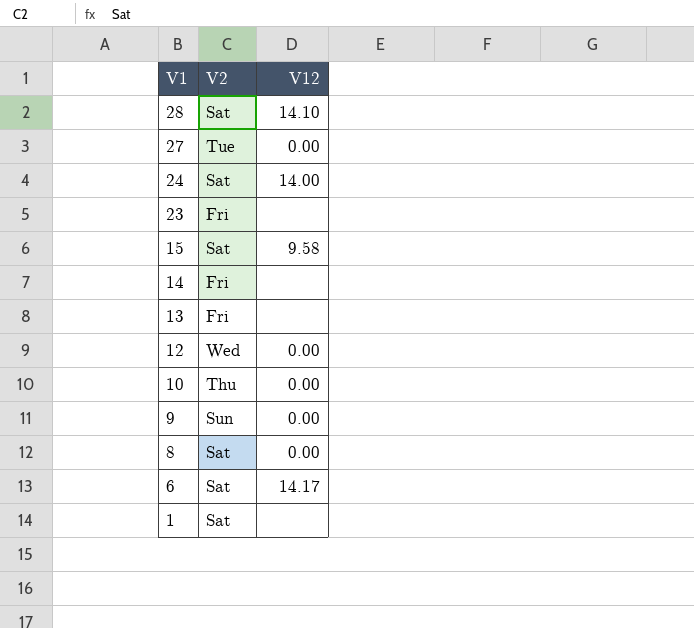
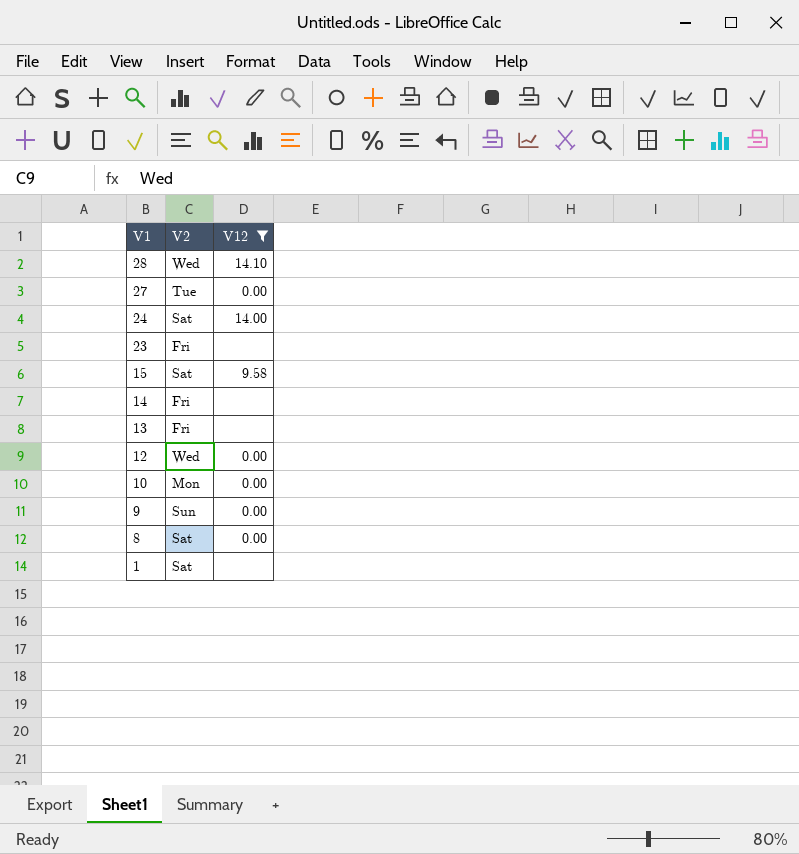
filter: none -> V12 != 14.17
28 | V2: Sat -> Wed
10 | V2: Thu -> Mon

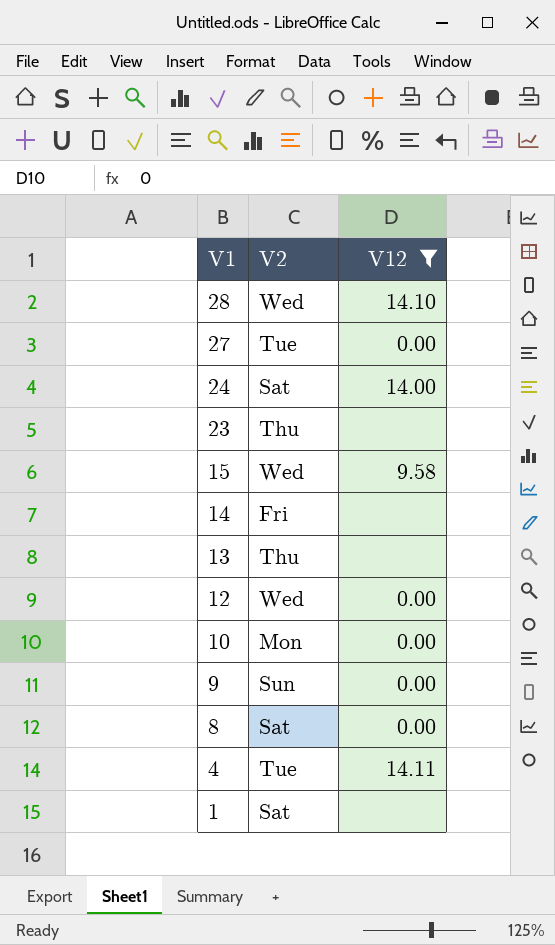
23 | V2: Fri -> Thu
15 | V2: Sat -> Wed
13 | V2: Fri -> Thu
row 4: none -> Tue | 14.11

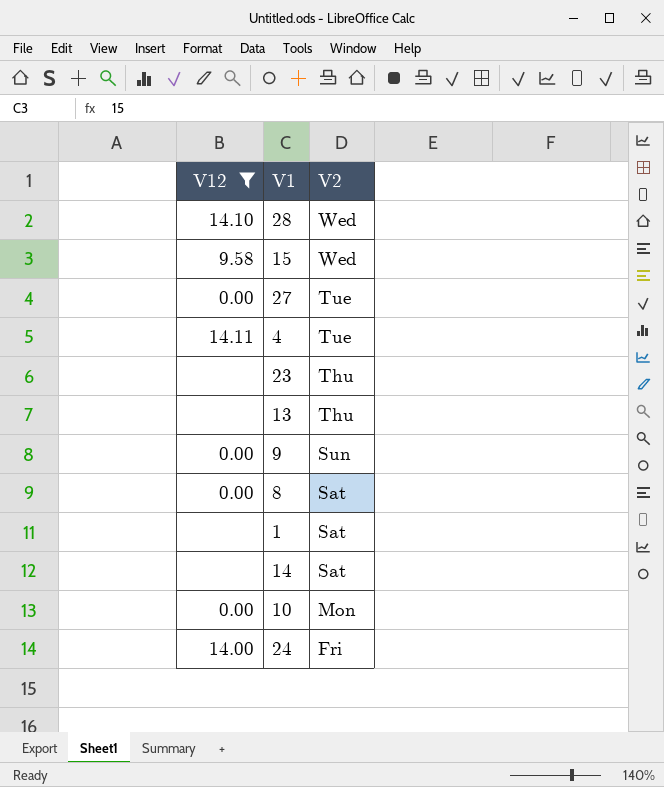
row order: V1 descending -> V2 descending
column V12 | position: 3 -> 1
row 12: Wed | 0.00 -> none
14 | V2: Fri -> Sat
24 | V2: Sat -> Fri

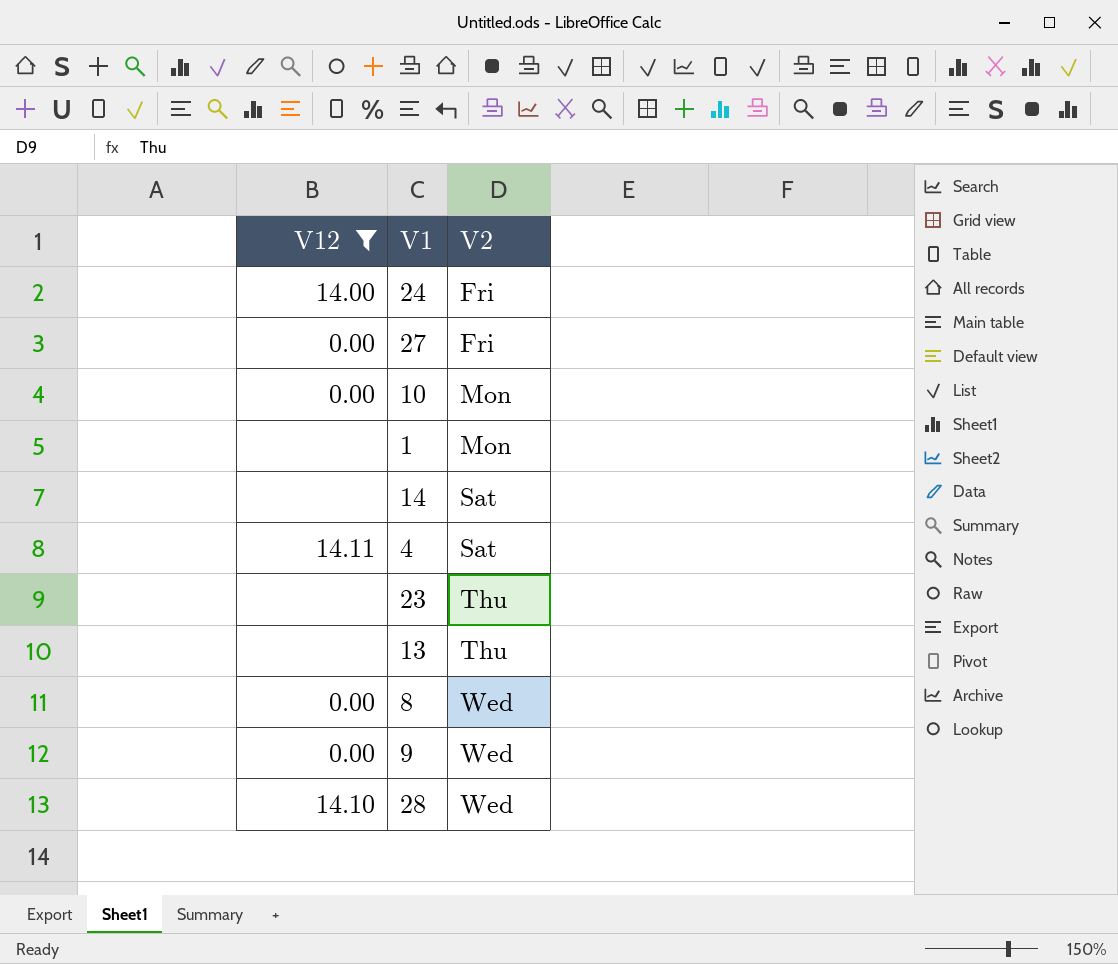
row order: V2 descending -> V2 ascending
row 15: 9.58 | Wed -> none
27 | V2: Tue -> Fri
1 | V2: Sat -> Mon
4 | V2: Tue -> Sat
8 | V2: Sat -> Wed
9 | V2: Sun -> Wed

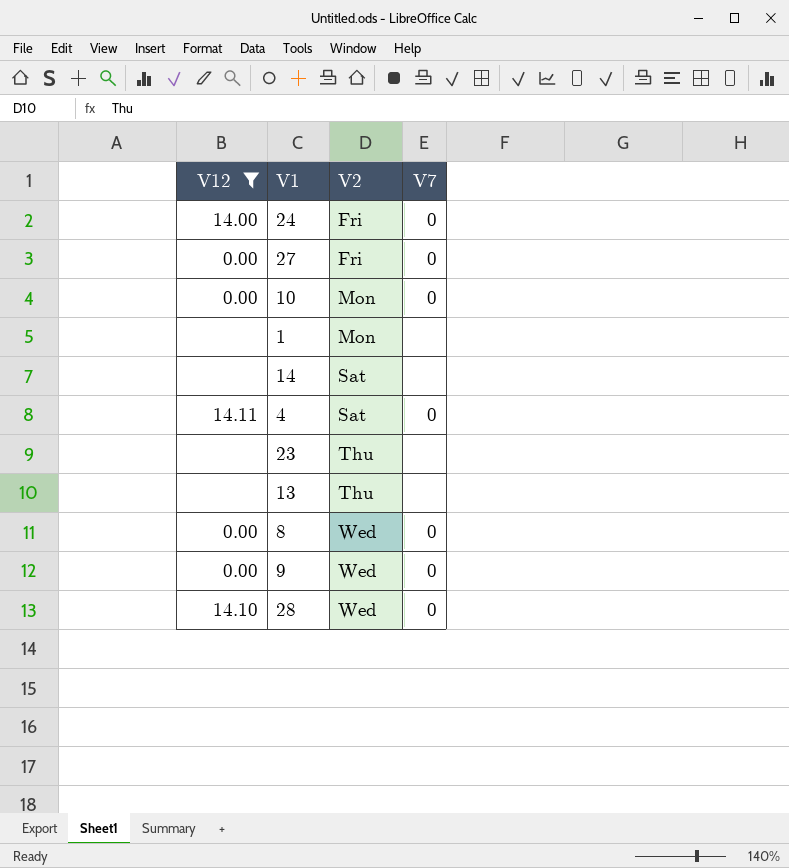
column V7 | position: none -> 4

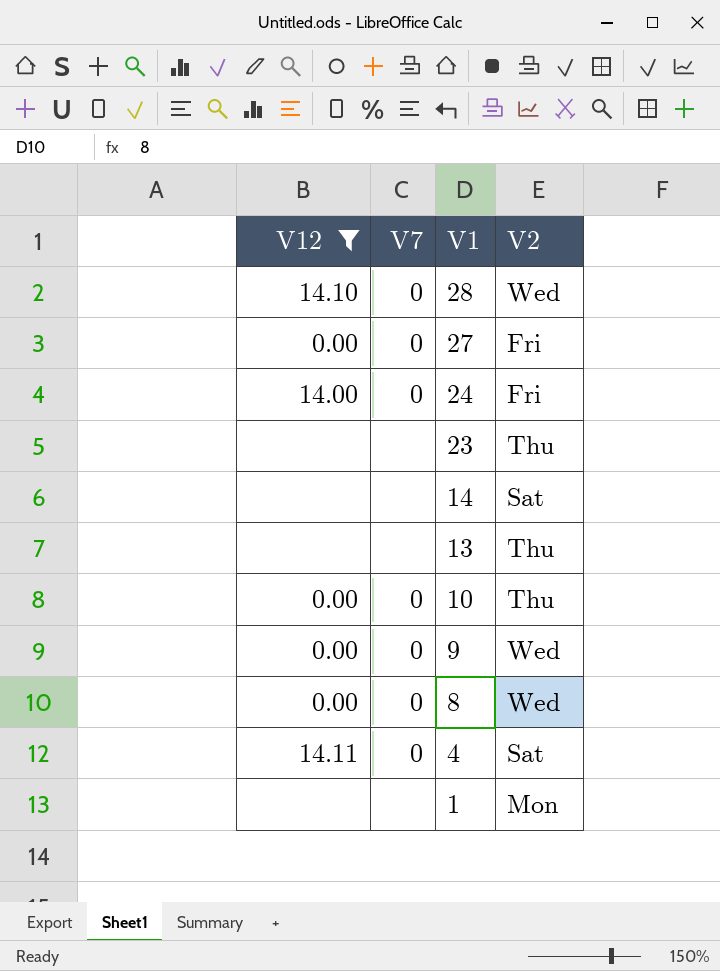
row order: V2 ascending -> V1 descending
column V7 | position: 4 -> 2
10 | V2: Mon -> Thu

